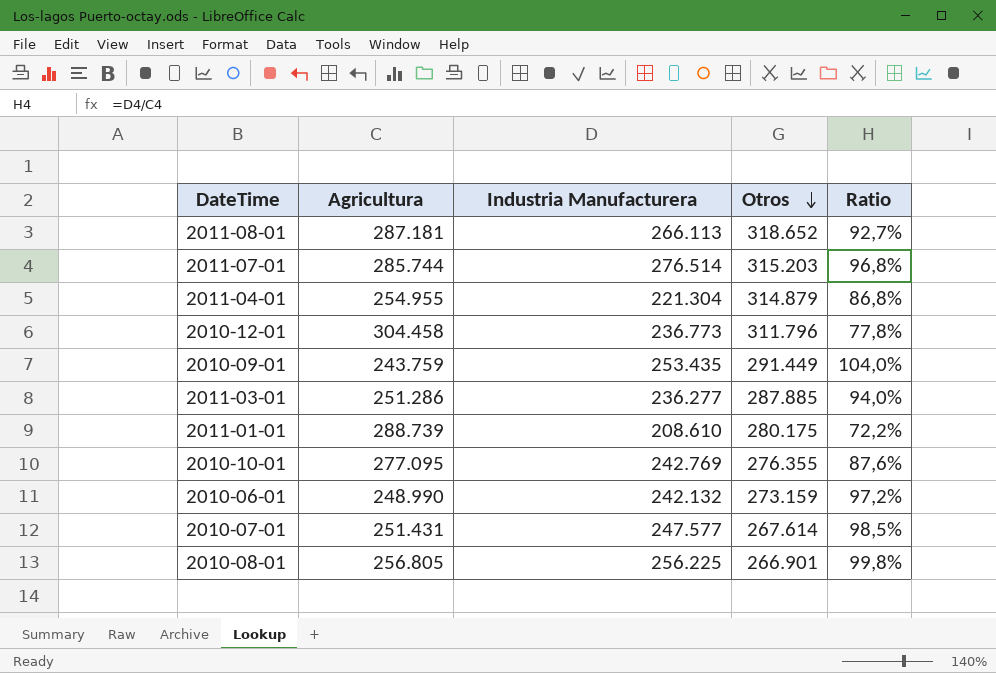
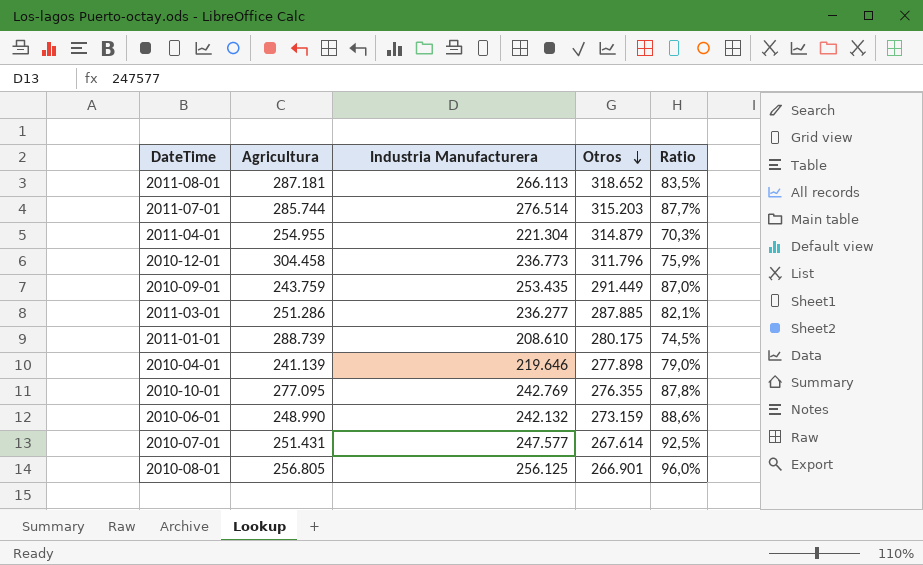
column Ratio | formula: [Industria Manufacturera] / [Agricultura] -> [Industria Manufacturera] / [Otros]
row 2010-04-01: none -> 241.139 | 219.646 | 277.898 | 79,0%
2010-08-01 | Industria Manufacturera: 256.225 -> 256.125

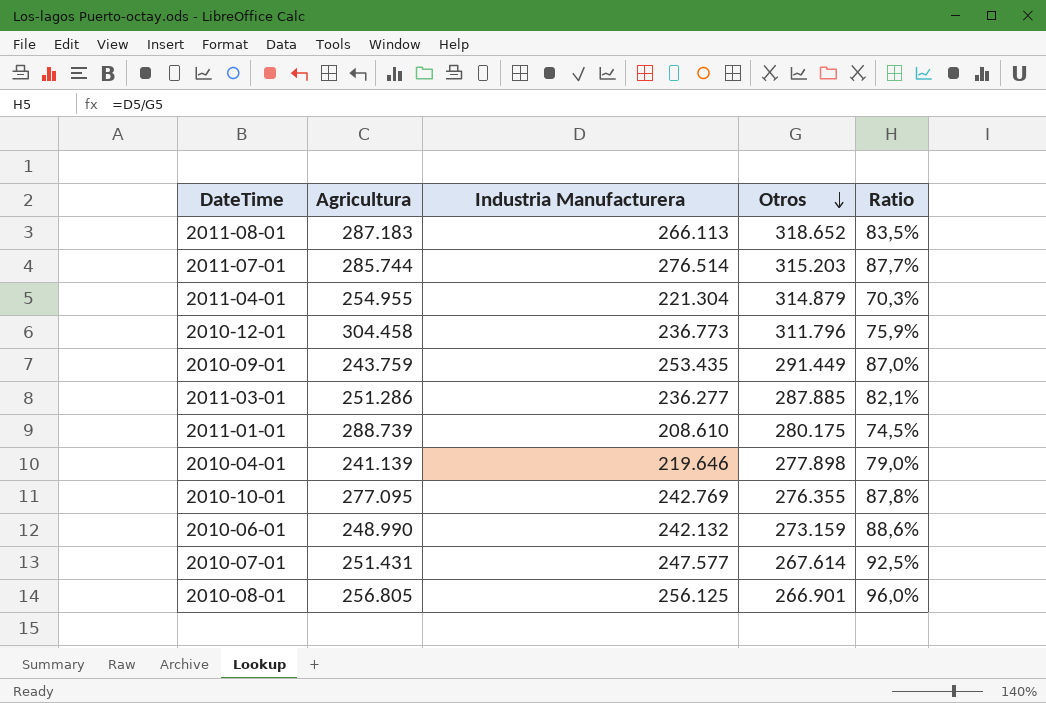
2011-08-01 | Agricultura: 287.181 -> 287.183

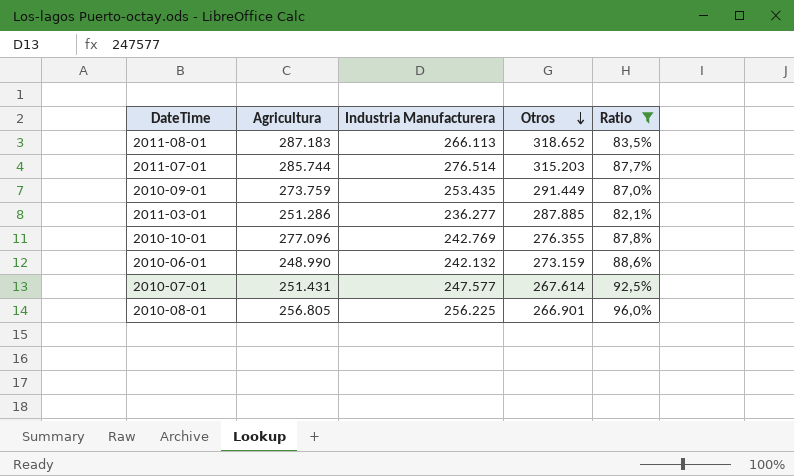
filter: none -> Ratio >= 82,1%
2010-09-01 | Agricultura: 243.759 -> 273.759
2010-10-01 | Agricultura: 277.095 -> 277.096
2010-08-01 | Industria Manufacturera: 256.125 -> 256.225

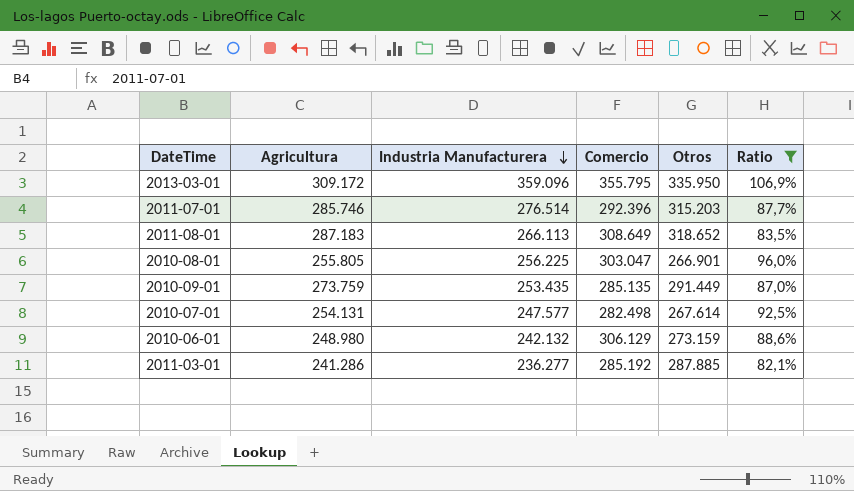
row order: Otros descending -> Industria Manufacturera descending
column Comercio | position: none -> 4
row 2010-10-01: 277.096 | 242.769 | 276.355 | 87,8% -> none
row 2013-03-01: none -> 309.172 | 359.096 | 355.795 | 335.950 | 106,9%
2011-07-01 | Agricultura: 285.744 -> 285.746
2010-08-01 | Agricultura: 256.805 -> 255.805
2010-07-01 | Agricultura: 251.431 -> 254.131
2010-06-01 | Agricultura: 248.990 -> 248.980
2011-03-01 | Agricultura: 251.286 -> 241.286

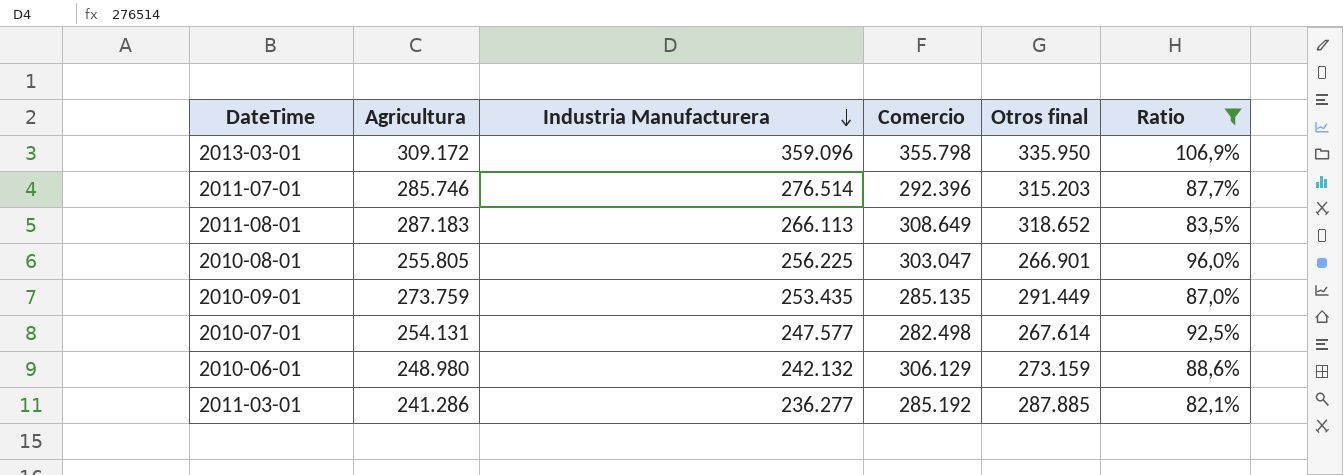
column name: Otros -> Otros final
2013-03-01 | Comercio: 355.795 -> 355.798

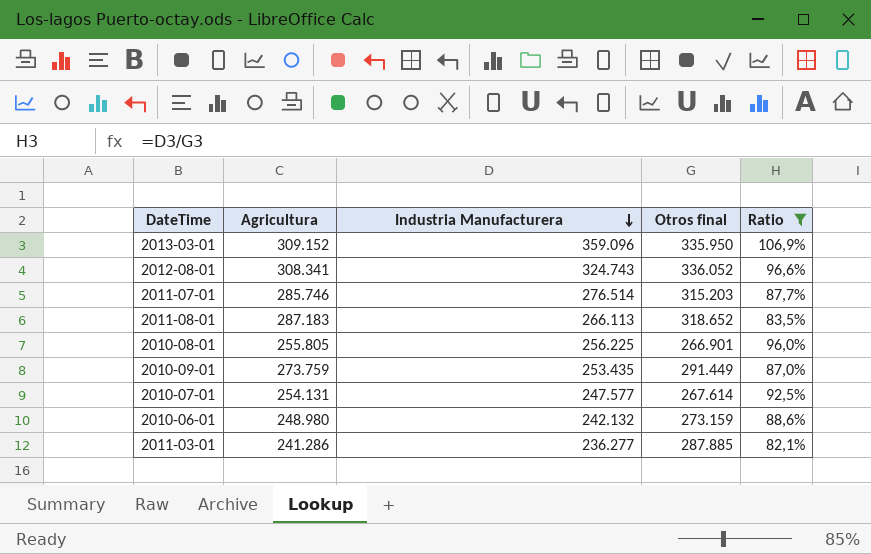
column Comercio | position: 4 -> none
2013-03-01 | Agricultura: 309.172 -> 309.152
row 2012-08-01: none -> 308.341 | 324.743 | 336.052 | 96,6%

